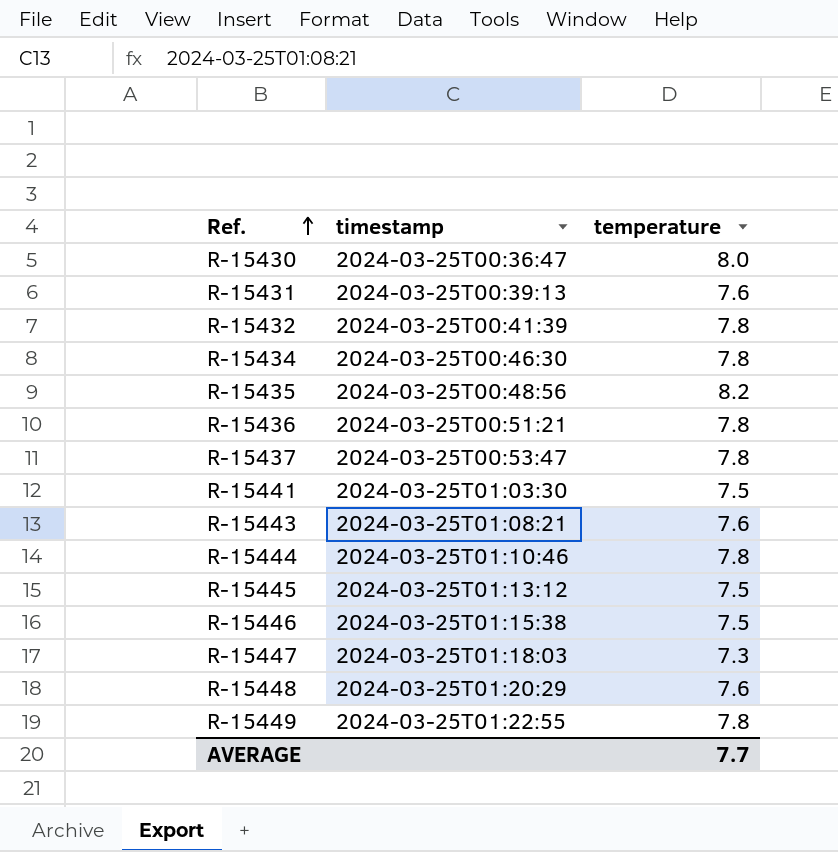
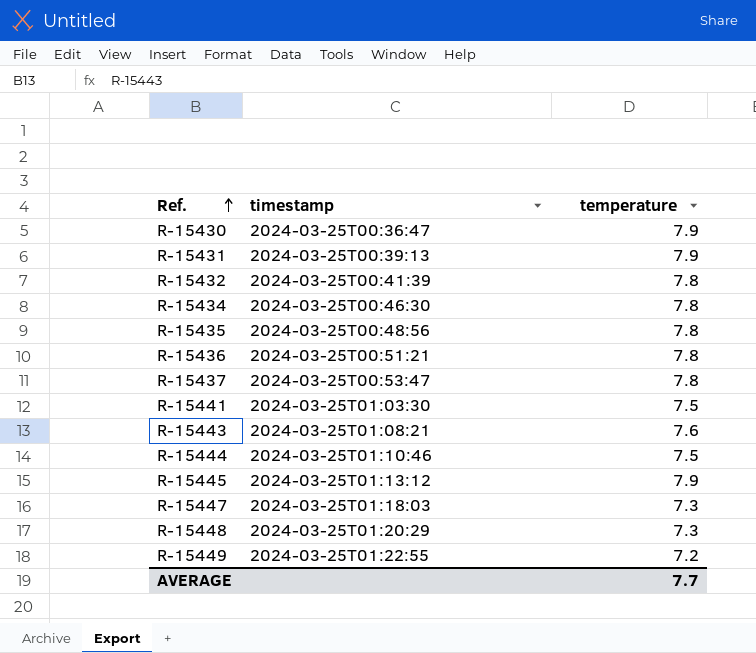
row R-15446: 2024-03-25T01:15:38 | 7.5 -> none
R-15430 | temperature: 8.0 -> 7.9
R-15431 | temperature: 7.6 -> 7.9
R-15435 | temperature: 8.2 -> 7.8
R-15444 | temperature: 7.8 -> 7.5
R-15445 | temperature: 7.5 -> 7.9
R-15448 | temperature: 7.6 -> 7.3
R-15449 | temperature: 7.8 -> 7.2

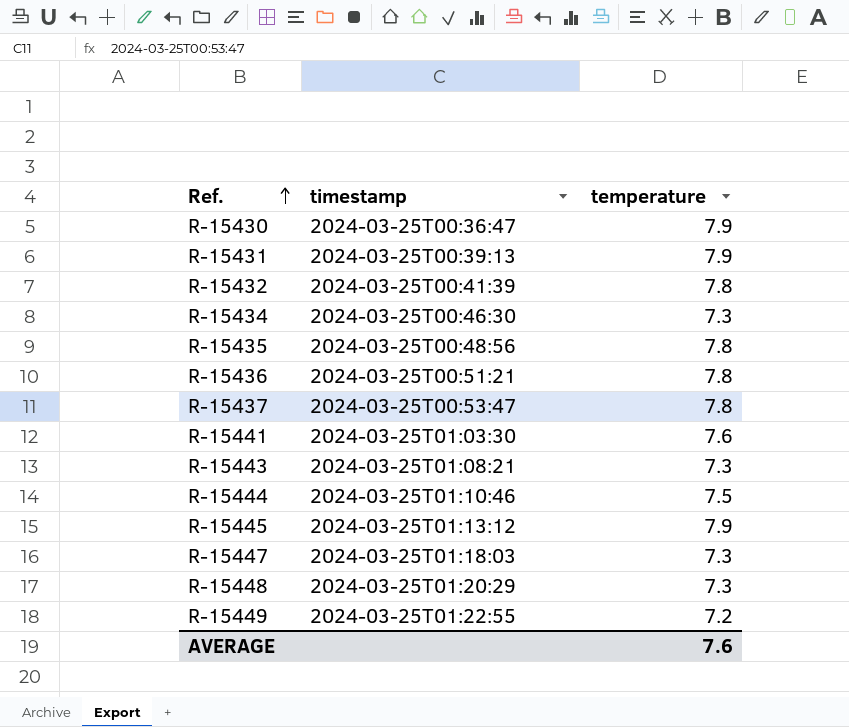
R-15434 | temperature: 7.8 -> 7.3
R-15441 | temperature: 7.5 -> 7.6
R-15443 | temperature: 7.6 -> 7.3
AVERAGE | temperature: 7.7 -> 7.6

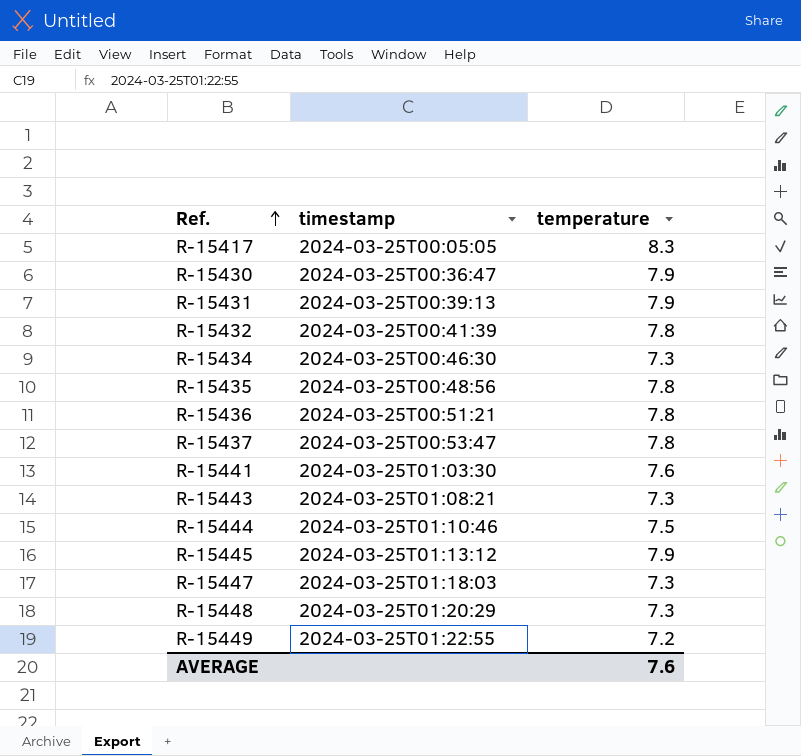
row R-15417: none -> 2024-03-25T00:05:05 | 8.3

